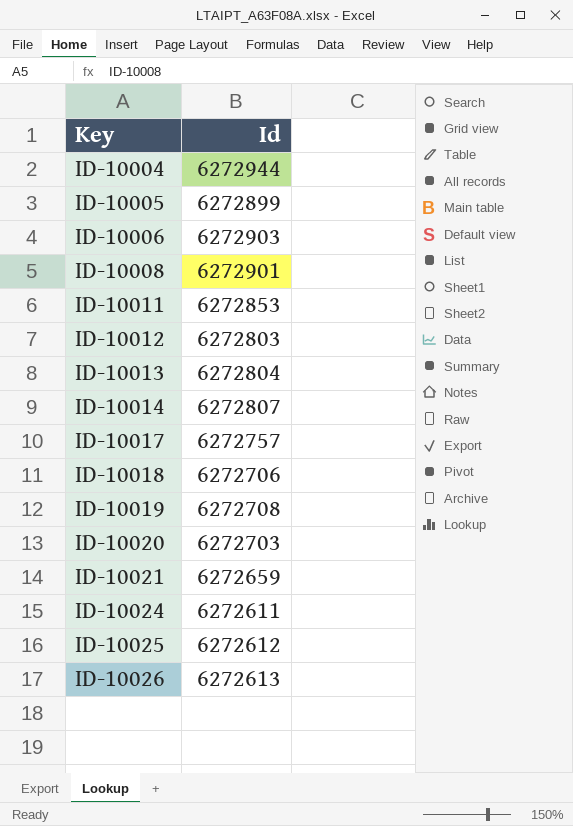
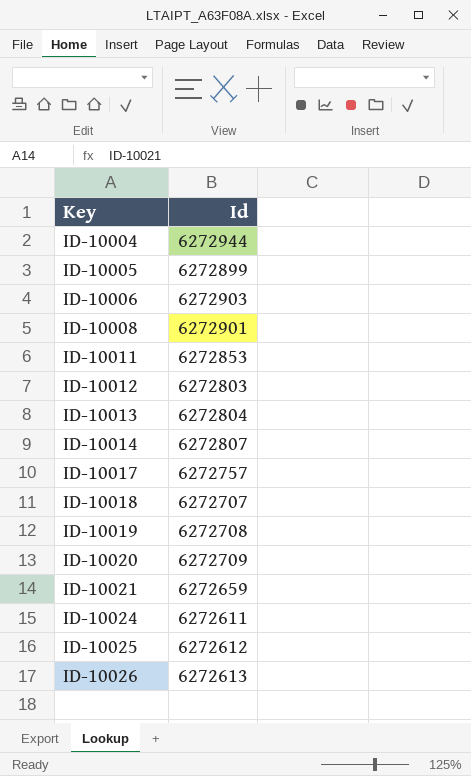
ID-10018 | Id: 6272706 -> 6272707
ID-10020 | Id: 6272703 -> 6272709

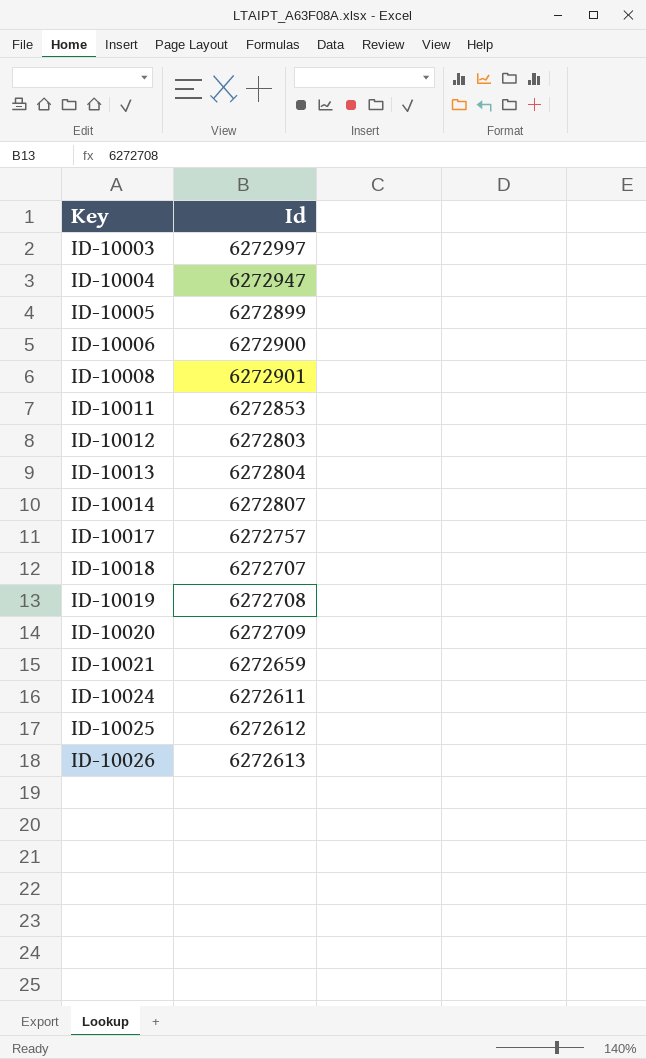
row ID-10003: none -> 6272997
ID-10004 | Id: 6272944 -> 6272947
ID-10006 | Id: 6272903 -> 6272900

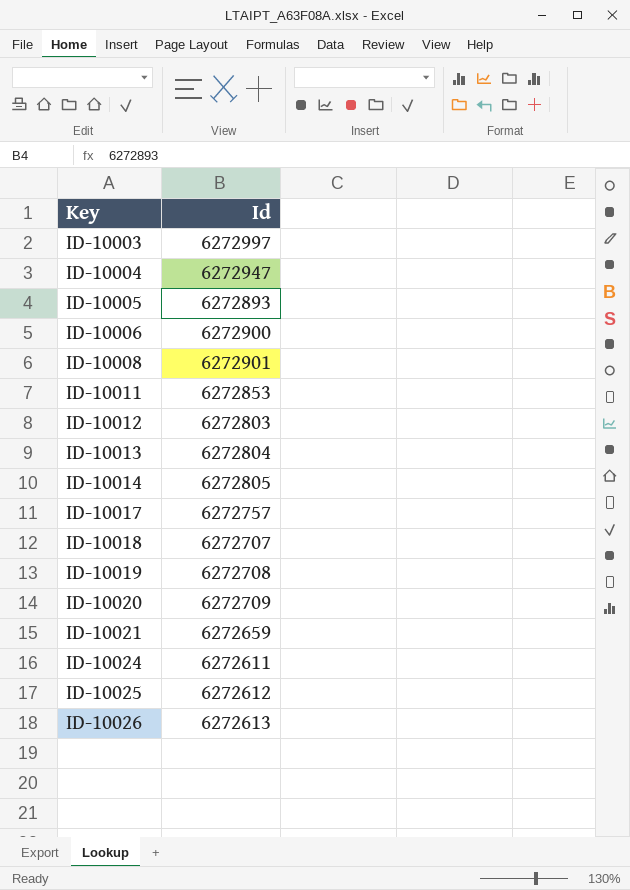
ID-10005 | Id: 6272899 -> 6272893
ID-10014 | Id: 6272807 -> 6272805

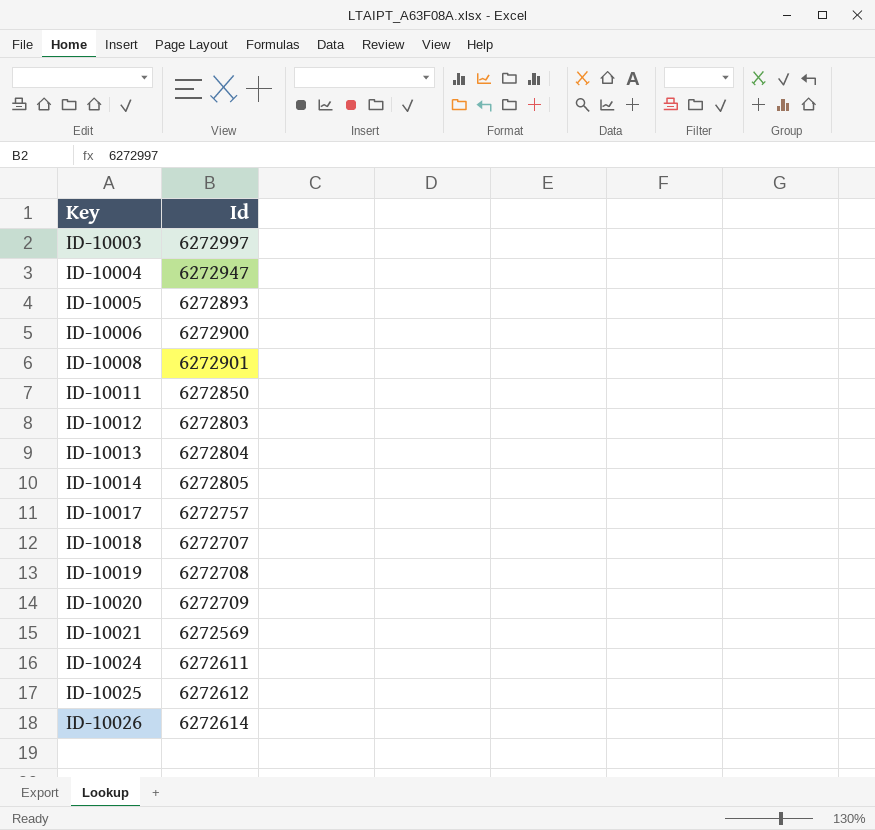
ID-10011 | Id: 6272853 -> 6272850
ID-10021 | Id: 6272659 -> 6272569
ID-10026 | Id: 6272613 -> 6272614

